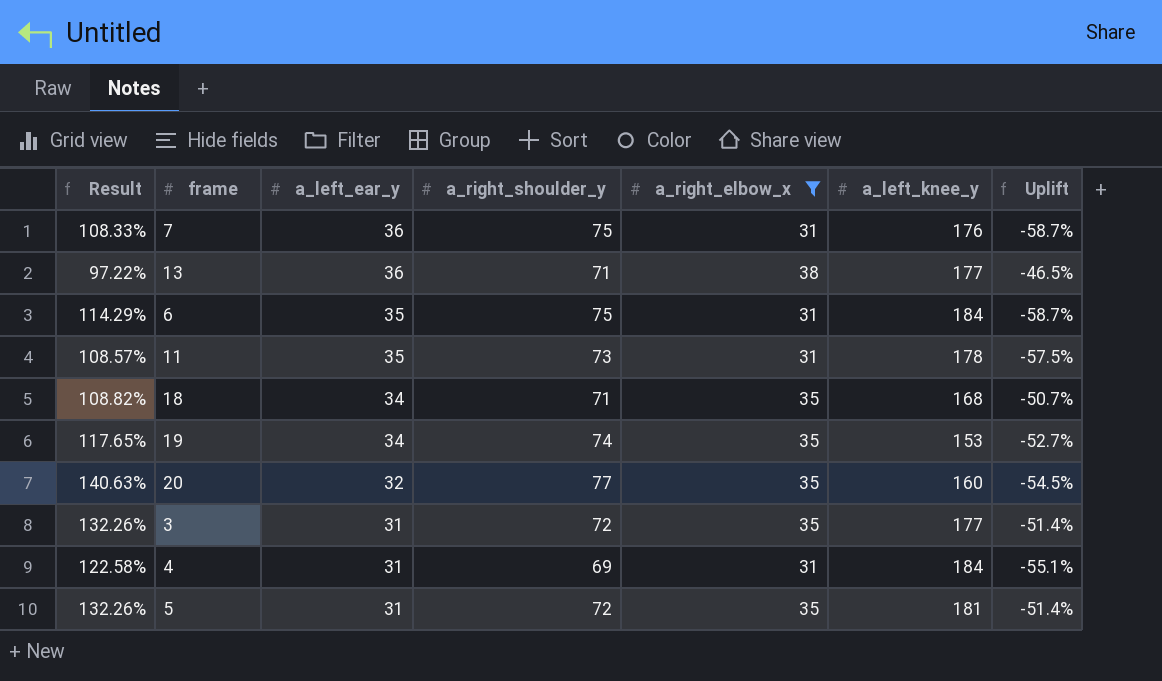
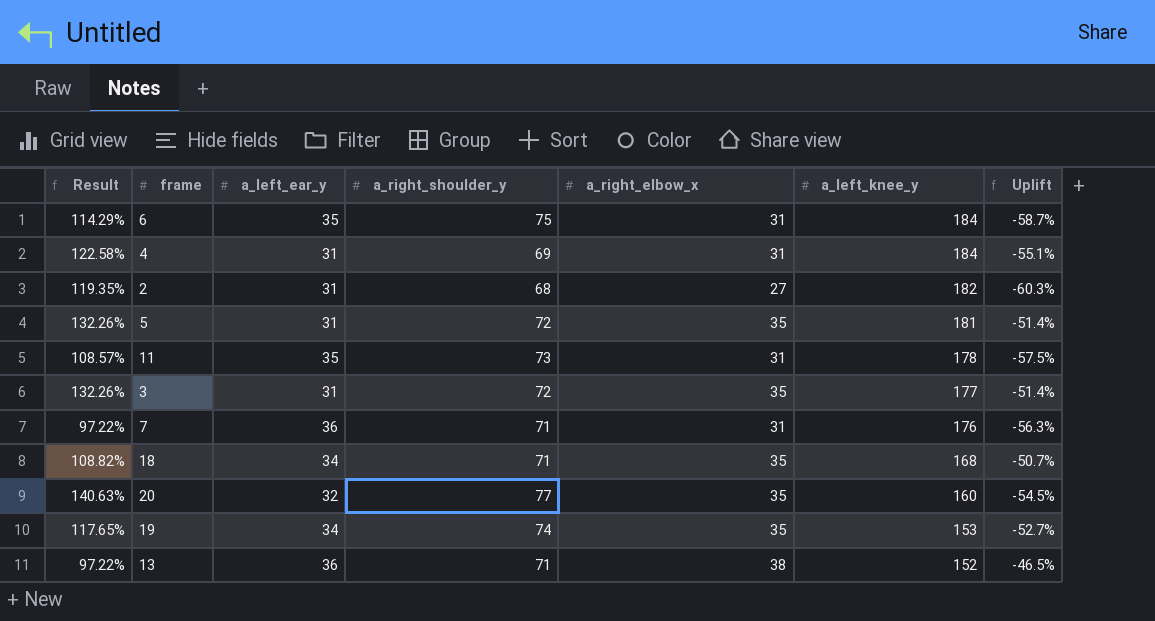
filter: a_right_elbow_x != 27 -> none
row order: a_left_ear_y descending -> a_left_knee_y descending
7 | Result: 108.33% -> 97.22%
7 | a_right_shoulder_y: 75 -> 71
7 | Uplift: -58.7% -> -56.3%
13 | a_left_knee_y: 177 -> 152

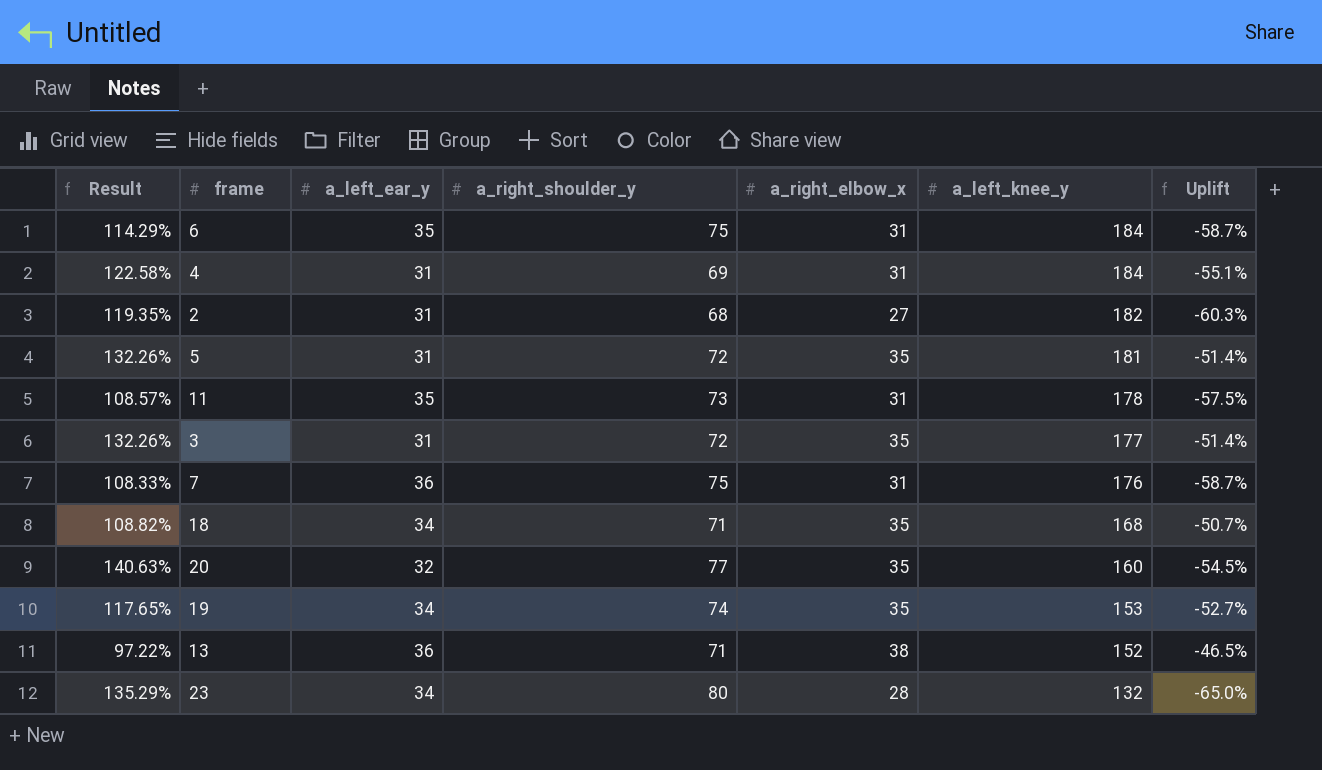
7 | Result: 97.22% -> 108.33%
7 | a_right_shoulder_y: 71 -> 75
7 | Uplift: -56.3% -> -58.7%
row 23: none -> 135.29% | 34 | 80 | 28 | 132 | -65.0%

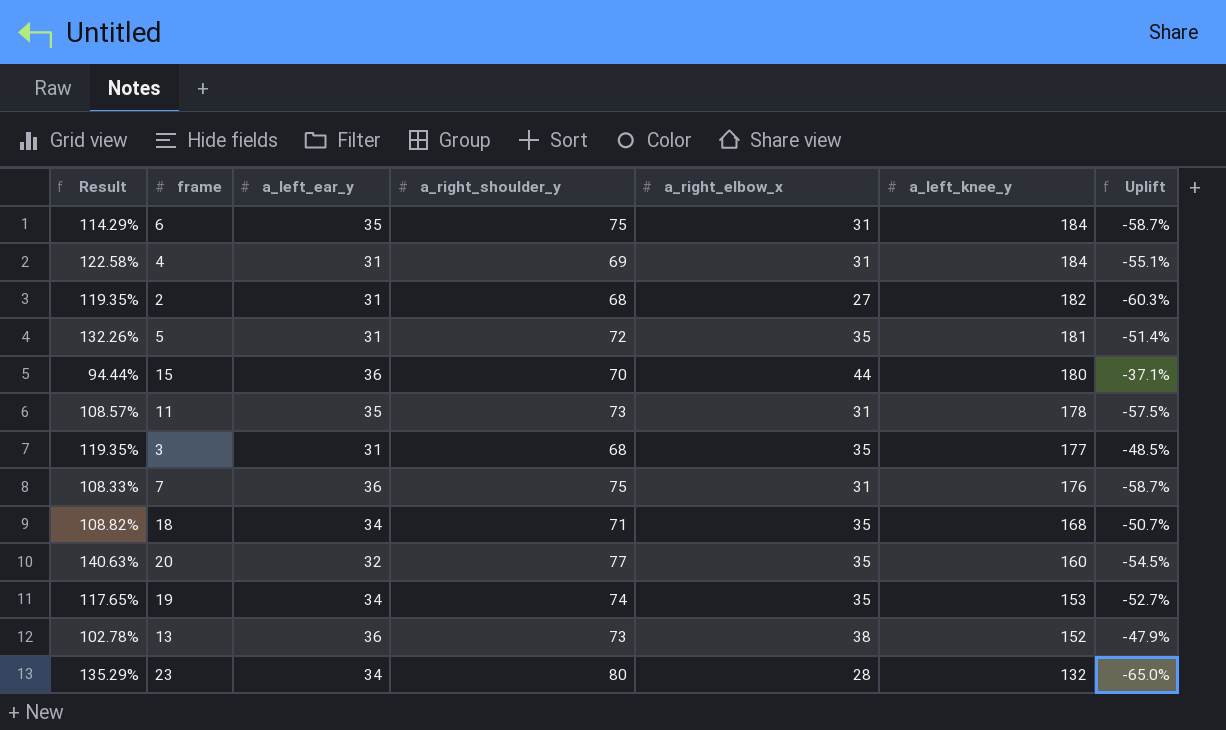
row 15: none -> 94.44% | 36 | 70 | 44 | 180 | -37.1%
3 | Result: 132.26% -> 119.35%
3 | a_right_shoulder_y: 72 -> 68
3 | Uplift: -51.4% -> -48.5%
13 | Result: 97.22% -> 102.78%
13 | a_right_shoulder_y: 71 -> 73
13 | Uplift: -46.5% -> -47.9%

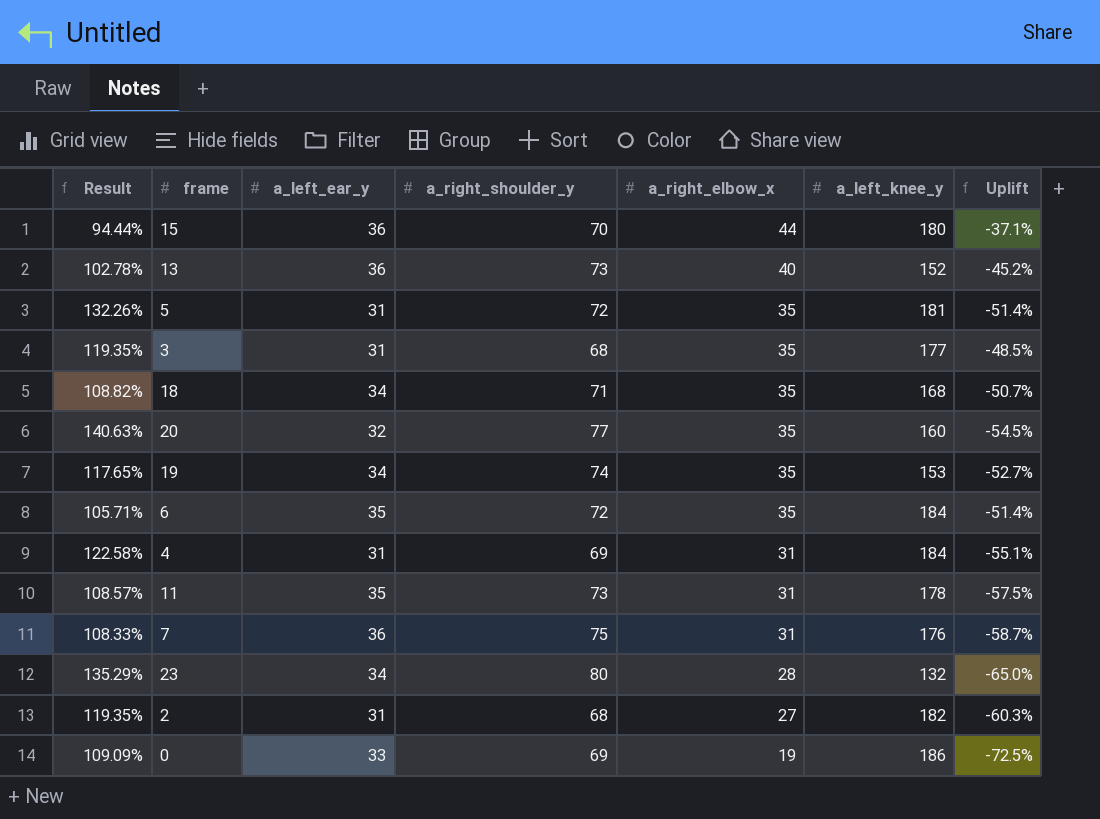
row order: a_left_knee_y descending -> a_right_elbow_x descending
13 | a_right_elbow_x: 38 -> 40
13 | Uplift: -47.9% -> -45.2%
6 | Result: 114.29% -> 105.71%
6 | a_right_shoulder_y: 75 -> 72
6 | a_right_elbow_x: 31 -> 35
6 | Uplift: -58.7% -> -51.4%
row 0: none -> 109.09% | 33 | 69 | 19 | 186 | -72.5%

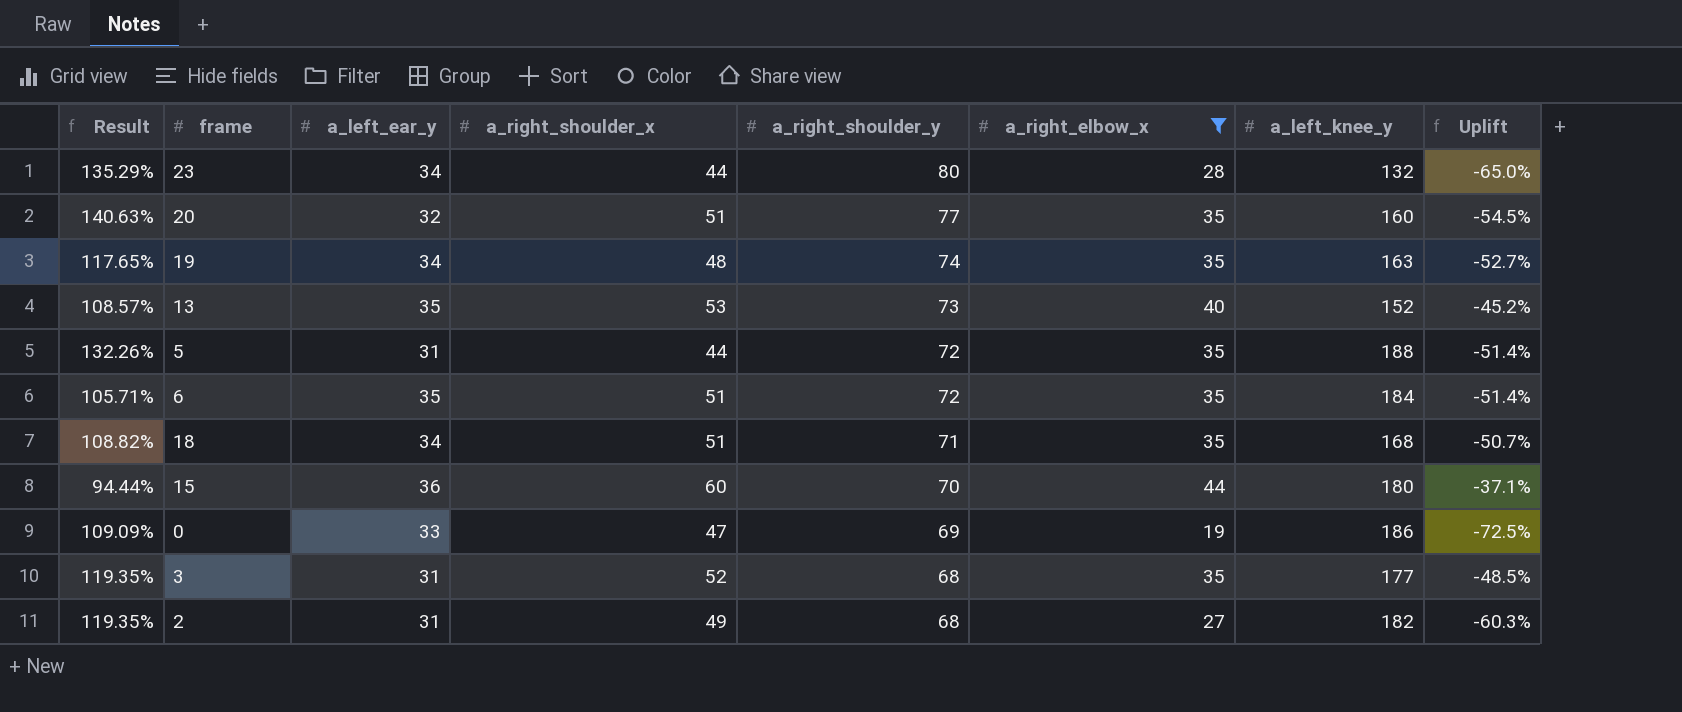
filter: none -> a_right_elbow_x != 31
row order: a_right_elbow_x descending -> a_right_shoulder_y descending
column a_right_shoulder_x | position: none -> 4
19 | a_left_knee_y: 153 -> 163
13 | Result: 102.78% -> 108.57%
13 | a_left_ear_y: 36 -> 35
5 | a_left_knee_y: 181 -> 188

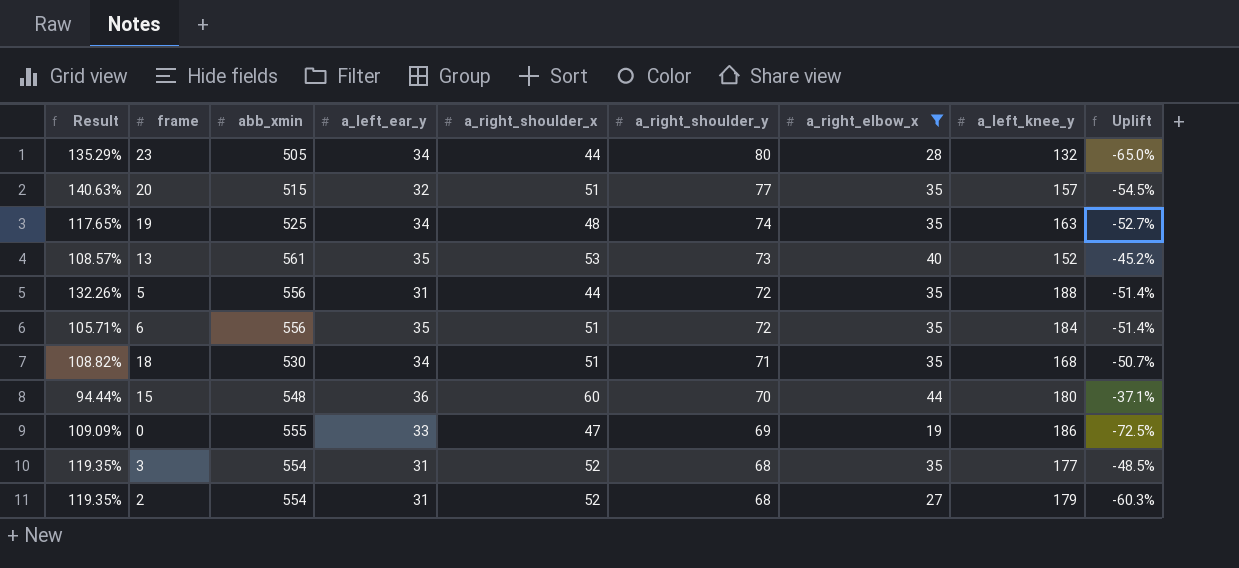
column abb_xmin | position: none -> 3
20 | a_left_knee_y: 160 -> 157
2 | a_right_shoulder_x: 49 -> 52
2 | a_left_knee_y: 182 -> 179

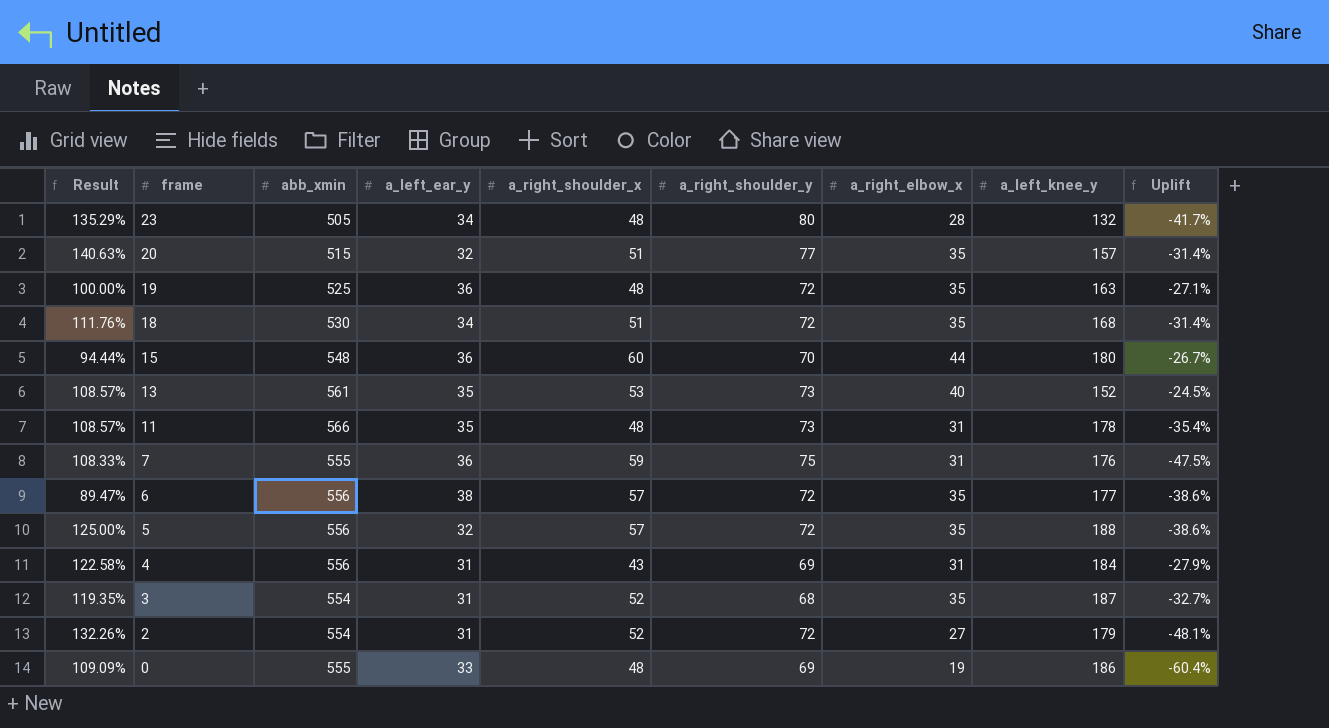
filter: a_right_elbow_x != 31 -> none
row order: a_right_shoulder_y descending -> frame descending
column Uplift | formula: ([a_right_elbow_x] - [a_right_shoulder_y]) / [a_right_shoulder_y] -> ([a_right_elbow_x] - [a_right_shoulder_x]) / [a_right_shoulder_x]
23 | a_right_shoulder_x: 44 -> 48
19 | Result: 117.65% -> 100.00%
19 | a_left_ear_y: 34 -> 36
19 | a_right_shoulder_y: 74 -> 72
18 | Result: 108.82% -> 111.76%
18 | a_right_shoulder_y: 71 -> 72
6 | Result: 105.71% -> 89.47%
6 | a_left_ear_y: 35 -> 38
6 | a_right_shoulder_x: 51 -> 57
6 | a_left_knee_y: 184 -> 177
5 | Result: 132.26% -> 125.00%
5 | a_left_ear_y: 31 -> 32
5 | a_right_shoulder_x: 44 -> 57
3 | a_left_knee_y: 177 -> 187
2 | Result: 119.35% -> 132.26%
2 | a_right_shoulder_y: 68 -> 72
0 | a_right_shoulder_x: 47 -> 48

